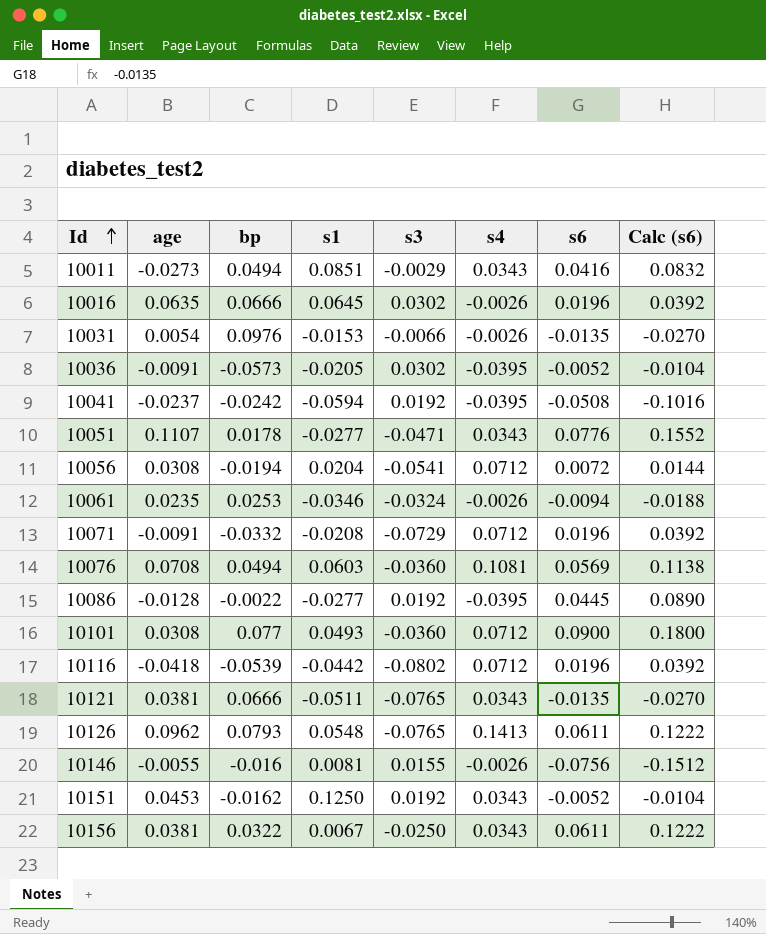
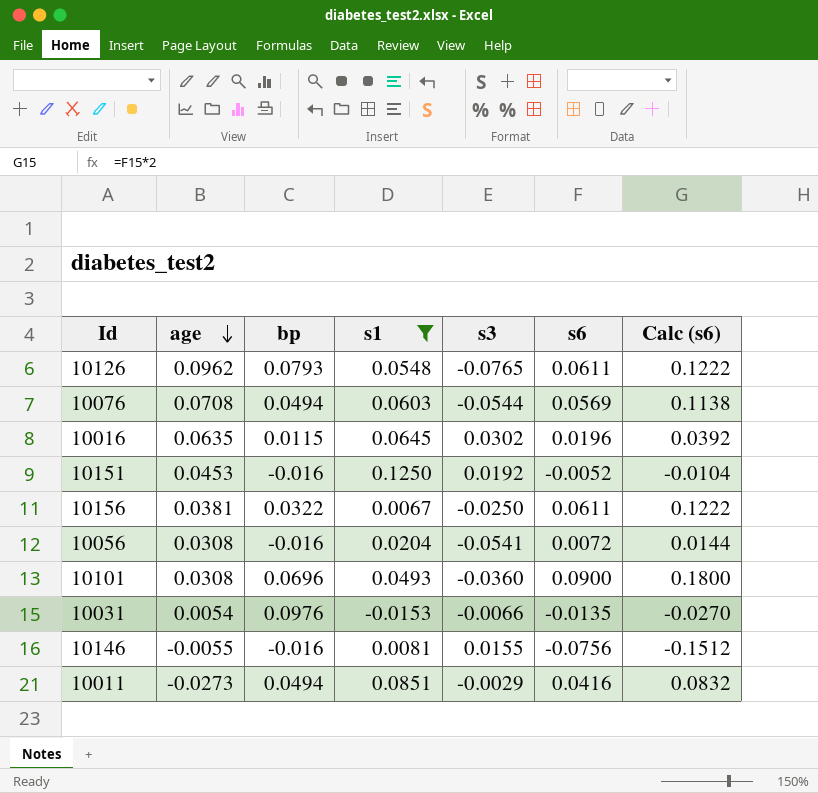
filter: none -> s1 >= -0.0153
row order: Id ascending -> age descending
column s4 | position: 6 -> none
10076 | s3: -0.0360 -> -0.0544
10016 | bp: 0.0666 -> 0.0115
10151 | bp: -0.0162 -> -0.016
10056 | bp: -0.0194 -> -0.016
10101 | bp: 0.077 -> 0.0696

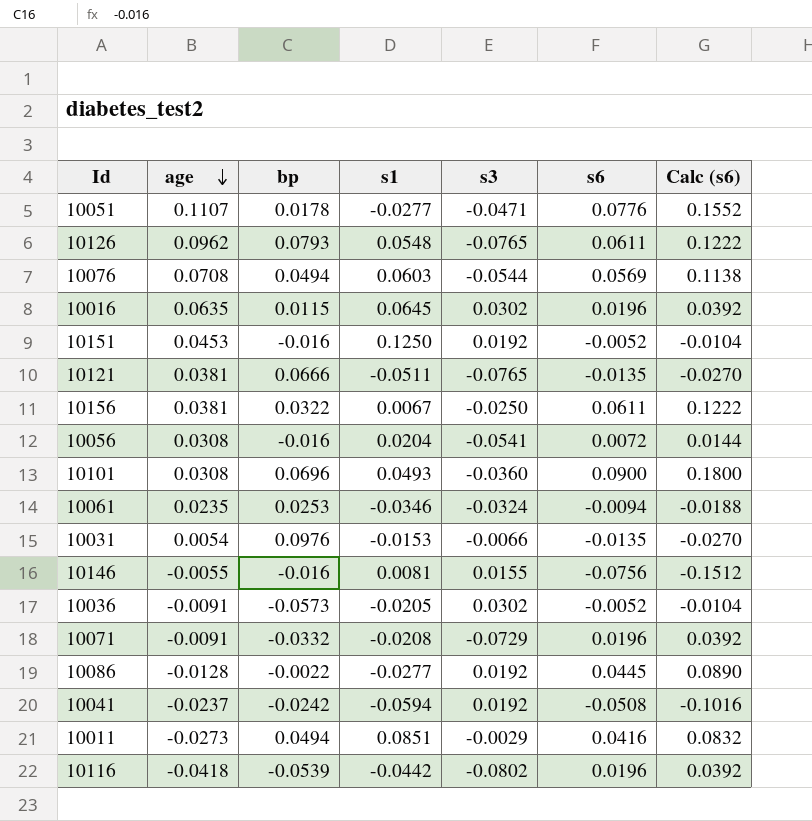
filter: s1 >= -0.0153 -> none

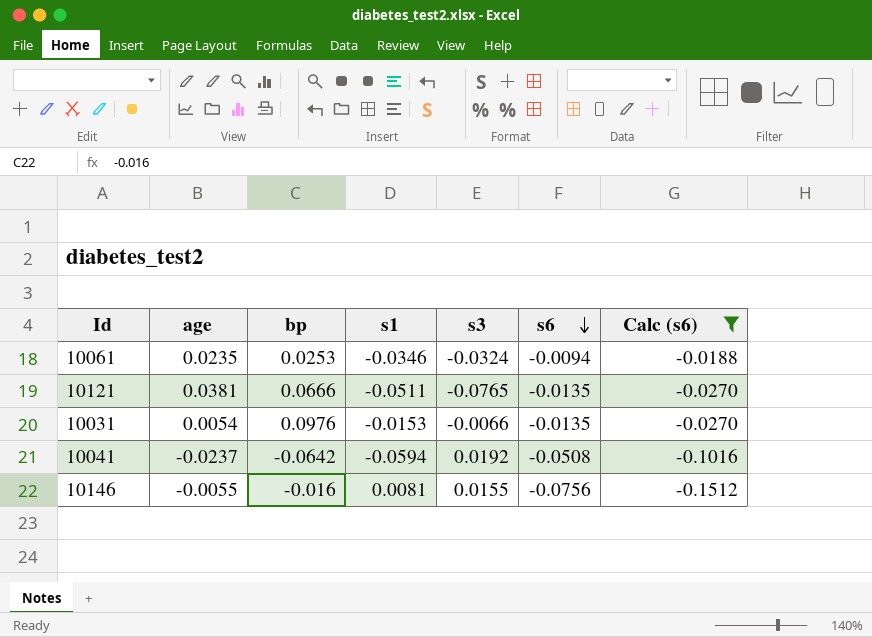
filter: none -> Calc (s6) <= -0.0188
row order: age descending -> s6 descending
10041 | bp: -0.0242 -> -0.0642

